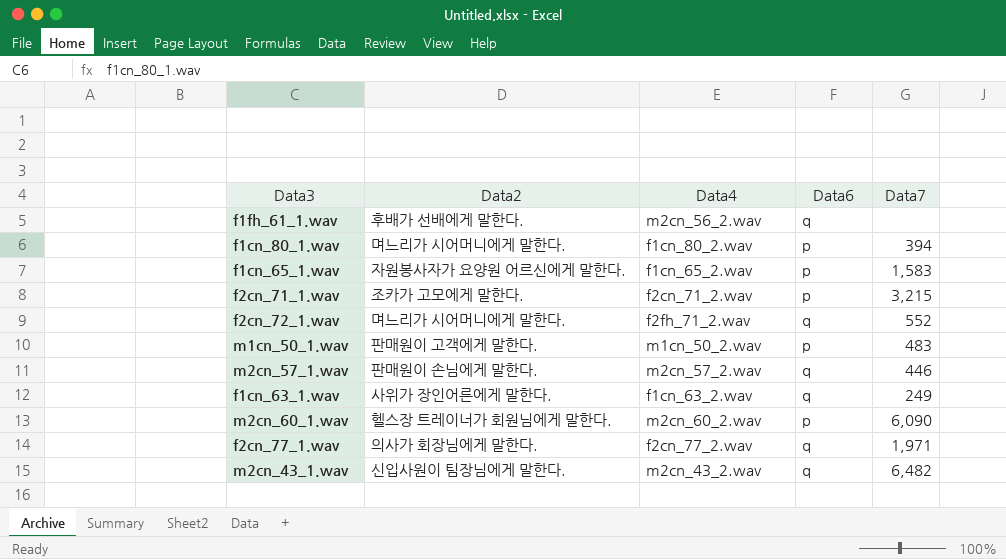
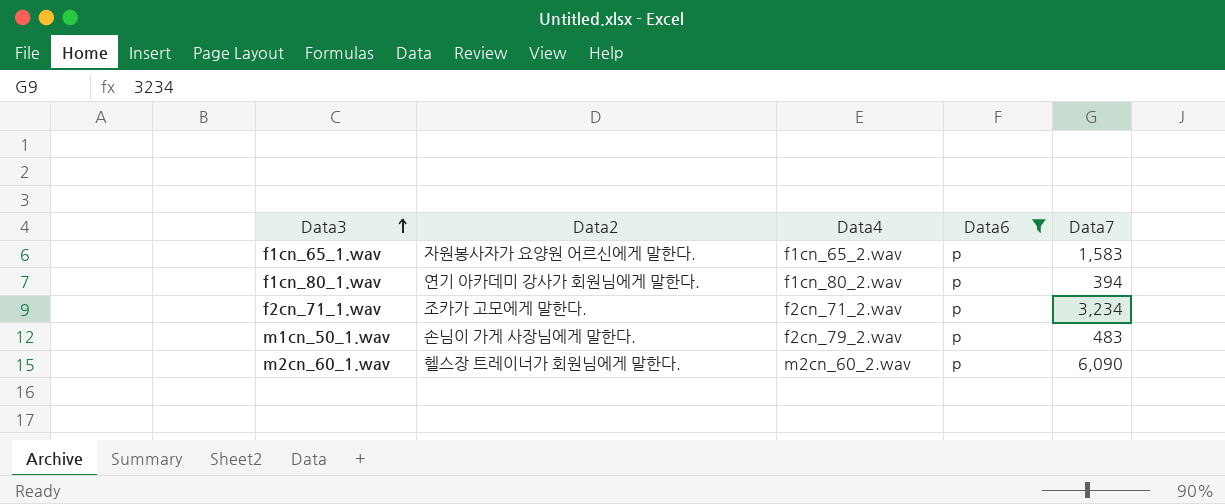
filter: none -> Data6 = p
row order: none -> Data3 ascending
f1cn_80_1.wav | Data2: 며느리가 시어머니에게 말한다. -> 연기 아카데미 강사가 회원님에게 말한다.
f2cn_71_1.wav | Data7: 3,215 -> 3,234
m1cn_50_1.wav | Data2: 판매원이 고객에게 말한다. -> 손님이 가게 사장님에게 말한다.
m1cn_50_1.wav | Data4: m1cn_50_2.wav -> f2cn_79_2.wav

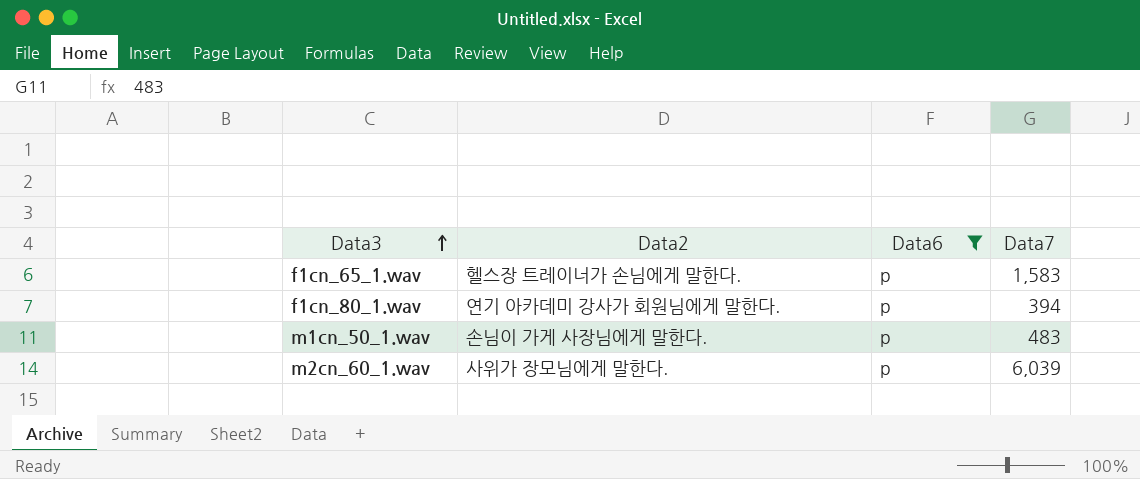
column Data4 | position: 3 -> none
row f2cn_71_1.wav: 조카가 고모에게 말한다. | f2cn_71_2.wav | p | 3,234 -> none
f1cn_65_1.wav | Data2: 자원봉사자가 요양원 어르신에게 말한다. -> 헬스장 트레이너가 손님에게 말한다.
m2cn_60_1.wav | Data2: 헬스장 트레이너가 회원님에게 말한다. -> 사위가 장모님에게 말한다.
m2cn_60_1.wav | Data7: 6,090 -> 6,039

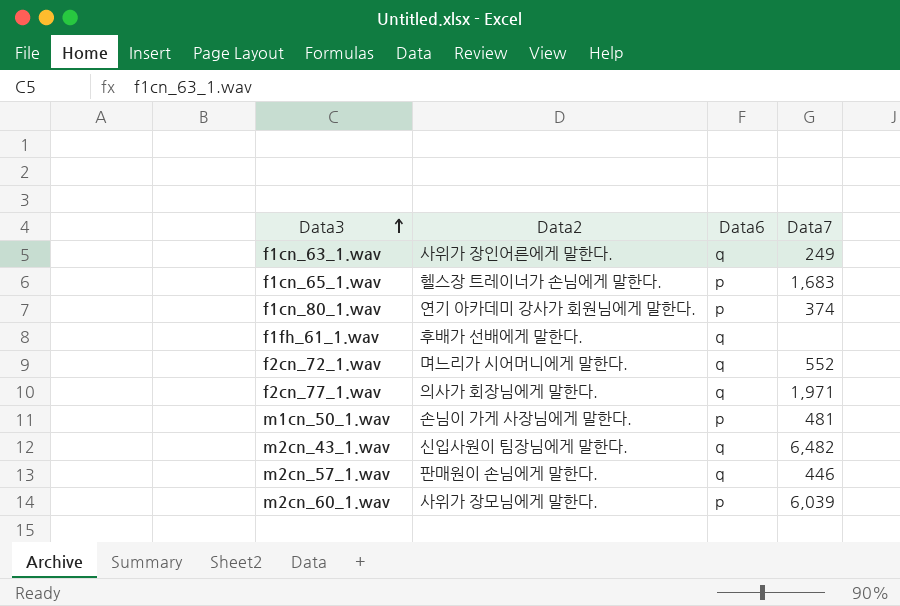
filter: Data6 = p -> none
f1cn_65_1.wav | Data7: 1,583 -> 1,683
f1cn_80_1.wav | Data7: 394 -> 374
m1cn_50_1.wav | Data7: 483 -> 481

